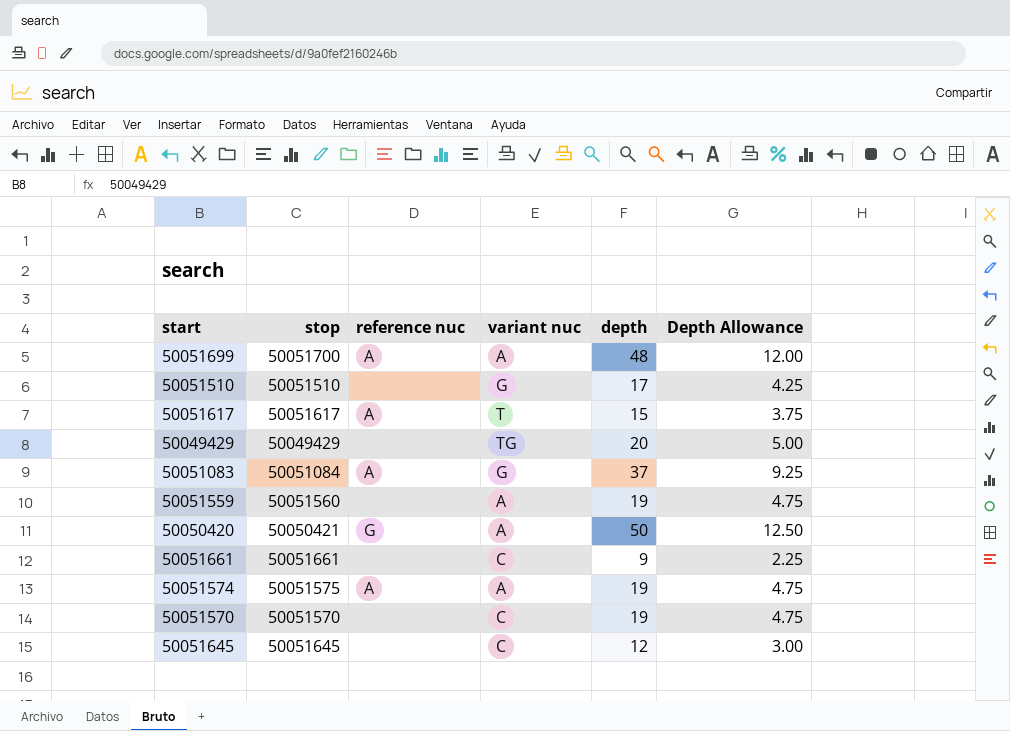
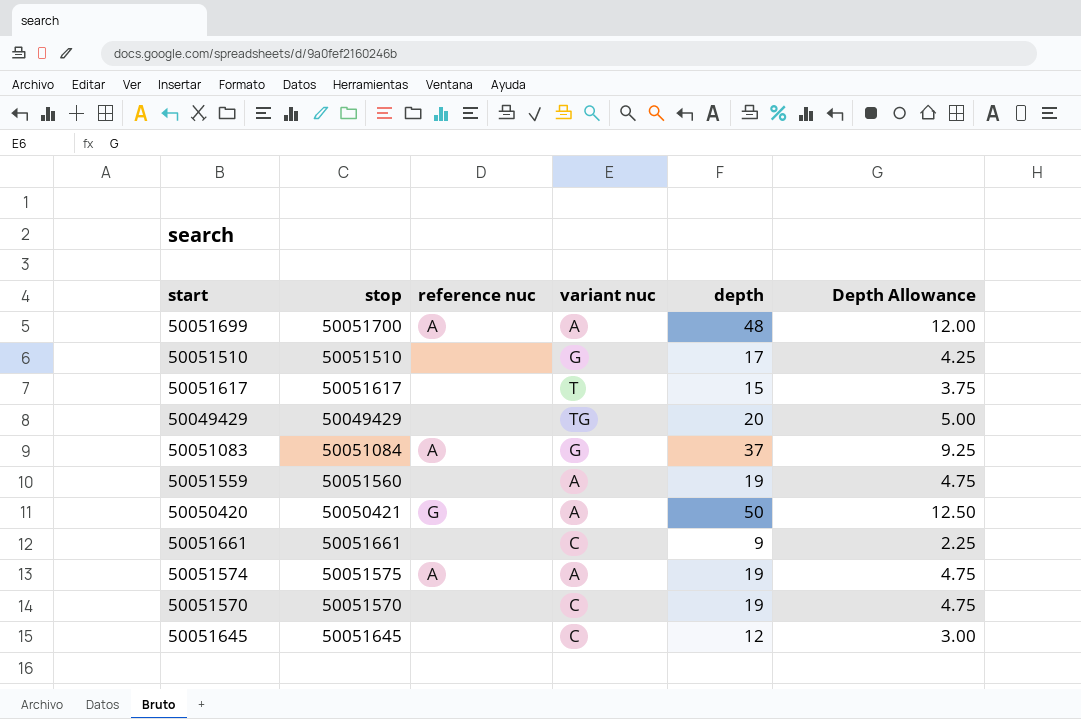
50051617 | reference nuc: A -> none

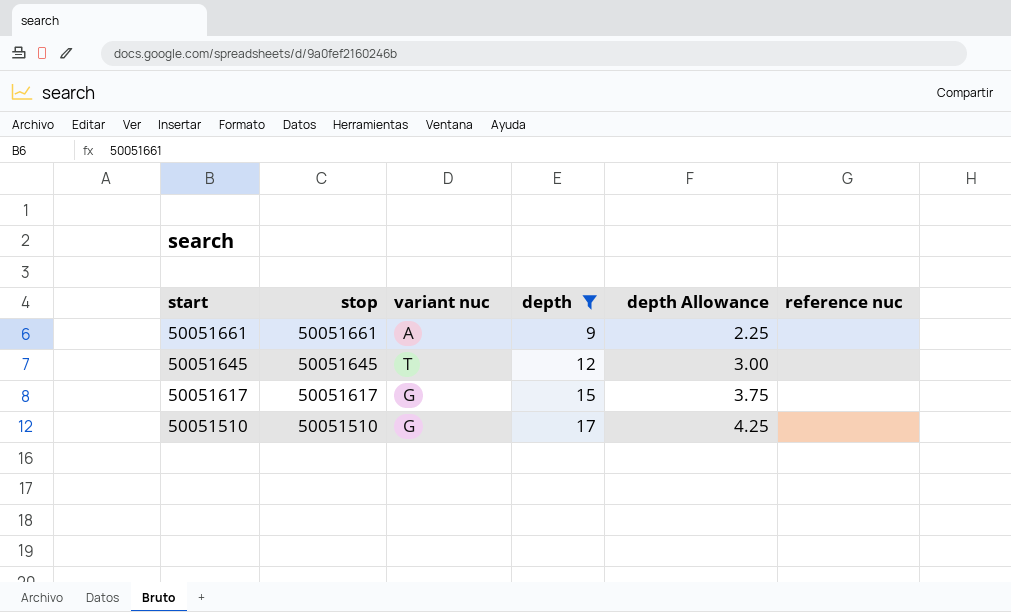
filter: none -> depth <= 17
row order: none -> start descending
column name: Depth Allowance -> depth Allowance
column reference nuc | position: 3 -> 6
50051661 | variant nuc: C -> A
50051645 | variant nuc: C -> T
50051617 | variant nuc: T -> G

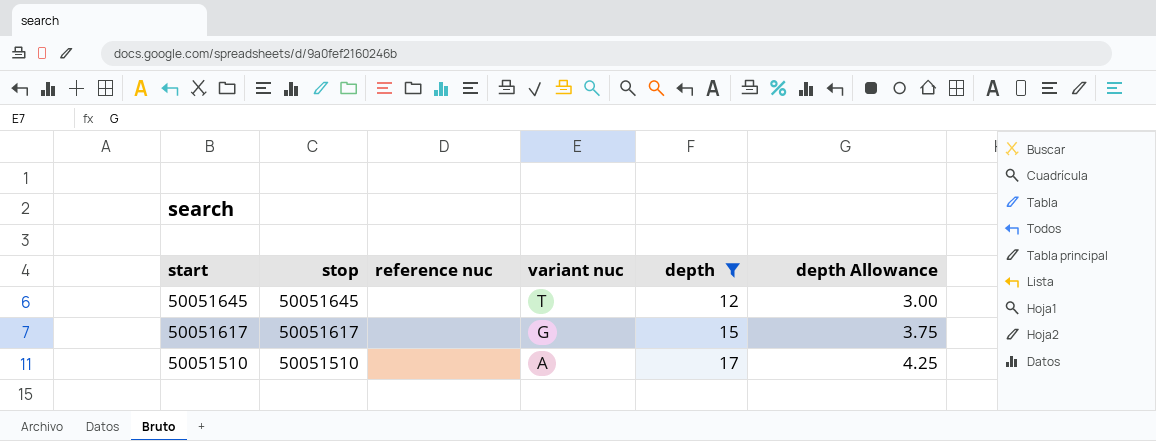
column reference nuc | position: 6 -> 3
row 50051661: 50051661 | A | 9 | 2.25 | none -> none
50051510 | variant nuc: G -> A

